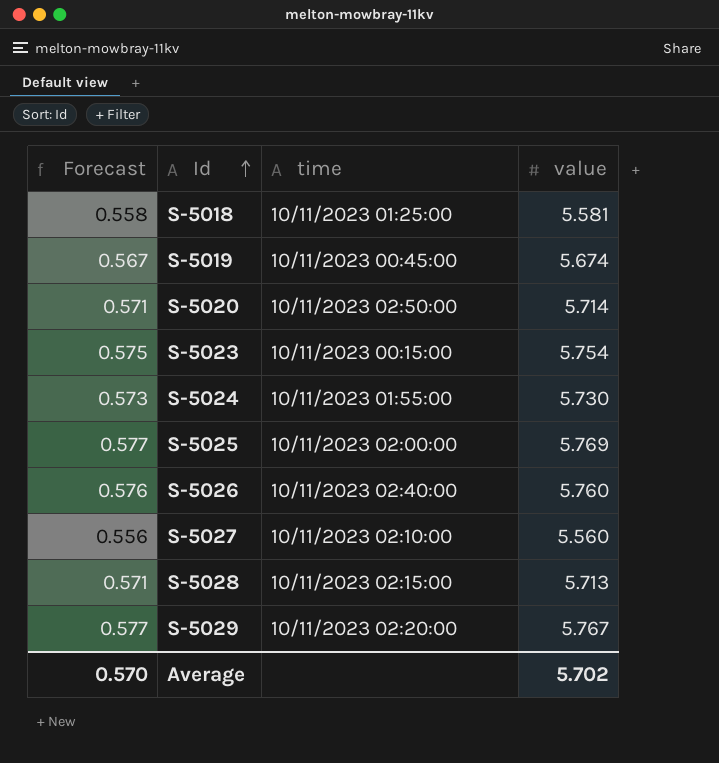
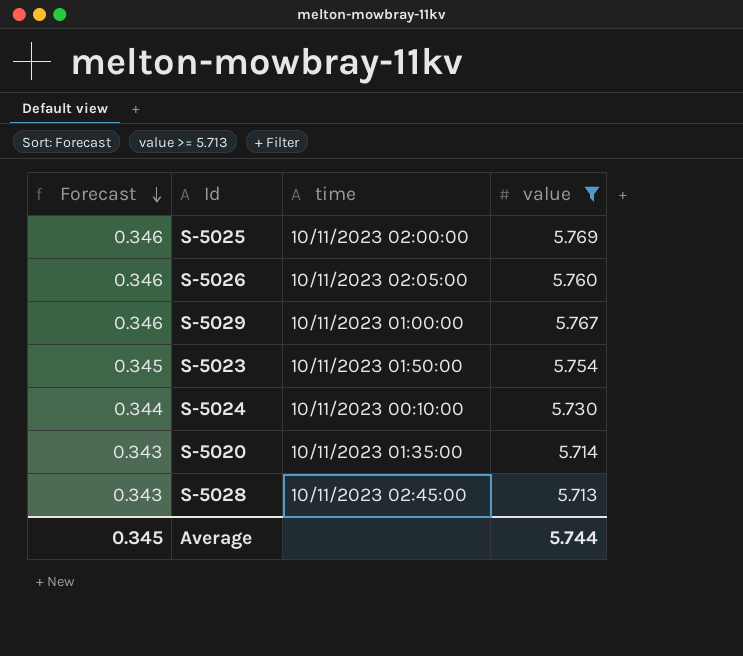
filter: none -> value >= 5.713
row order: Id ascending -> Forecast descending
column Forecast | formula: [value] * 0.1 -> [value] * 0.06
S-5026 | time: 10/11/2023 02:40:00 -> 10/11/2023 02:05:00
S-5029 | time: 10/11/2023 02:20:00 -> 10/11/2023 01:00:00
S-5023 | time: 10/11/2023 00:15:00 -> 10/11/2023 01:50:00
S-5024 | time: 10/11/2023 01:55:00 -> 10/11/2023 00:10:00
S-5020 | time: 10/11/2023 02:50:00 -> 10/11/2023 01:35:00
S-5028 | time: 10/11/2023 02:15:00 -> 10/11/2023 02:45:00
Average | Forecast: 0.570 -> 0.345
Average | value: 5.702 -> 5.744

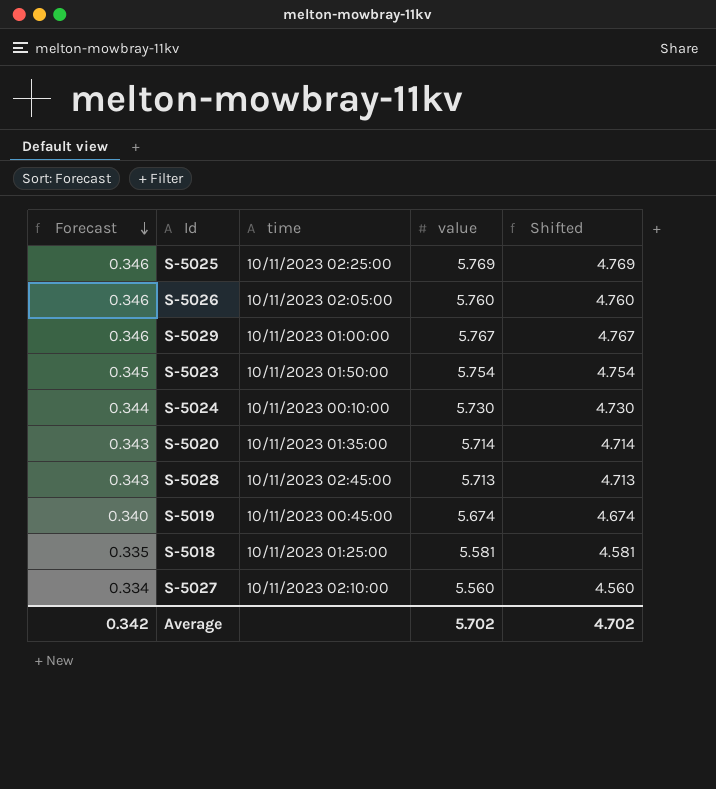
filter: value >= 5.713 -> none
column Shifted | formula: none -> [value] - 1
S-5025 | time: 10/11/2023 02:00:00 -> 10/11/2023 02:25:00
Average | Forecast: 0.345 -> 0.342
Average | value: 5.744 -> 5.702

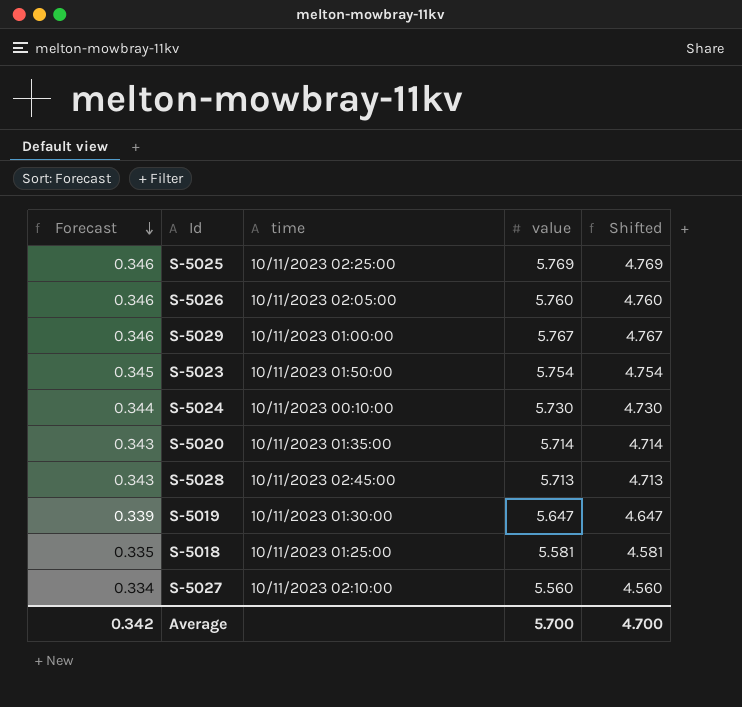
S-5019 | Forecast: 0.340 -> 0.339
S-5019 | time: 10/11/2023 00:45:00 -> 10/11/2023 01:30:00
S-5019 | value: 5.674 -> 5.647
S-5019 | Shifted: 4.674 -> 4.647
Average | value: 5.702 -> 5.700
Average | Shifted: 4.702 -> 4.700

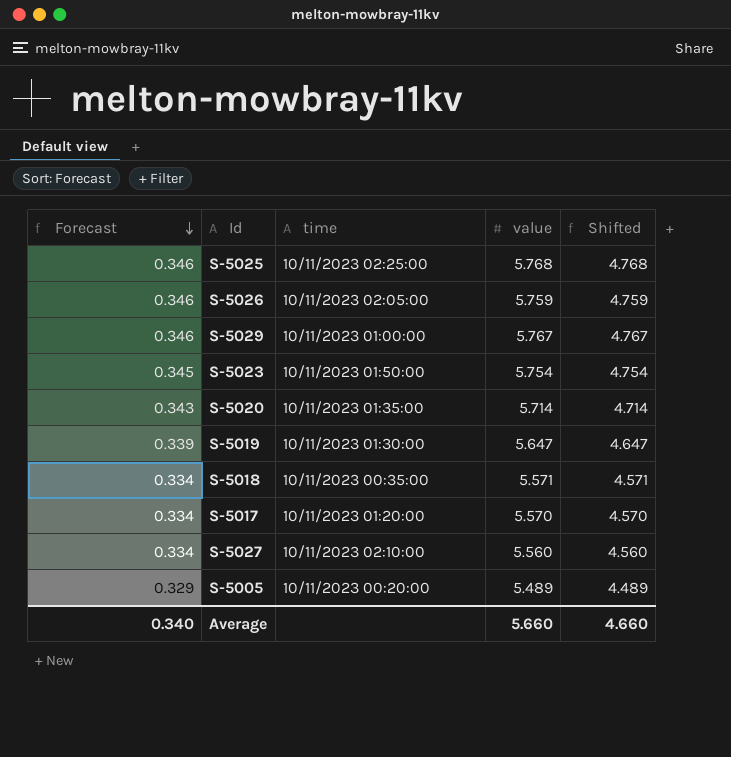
row S-5024: 0.344 | 10/11/2023 00:10:00 | 5.730 | 4.730 -> none
row S-5028: 0.343 | 10/11/2023 02:45:00 | 5.713 | 4.713 -> none
S-5025 | value: 5.769 -> 5.768
S-5025 | Shifted: 4.769 -> 4.768
S-5026 | value: 5.760 -> 5.759
S-5026 | Shifted: 4.760 -> 4.759
S-5018 | Forecast: 0.335 -> 0.334
S-5018 | time: 10/11/2023 01:25:00 -> 10/11/2023 00:35:00
S-5018 | value: 5.581 -> 5.571
S-5018 | Shifted: 4.581 -> 4.571
row S-5017: none -> 0.334 | 10/11/2023 01:20:00 | 5.570 | 4.570
row S-5005: none -> 0.329 | 10/11/2023 00:20:00 | 5.489 | 4.489
Average | Forecast: 0.342 -> 0.340
Average | value: 5.700 -> 5.660
Average | Shifted: 4.700 -> 4.660

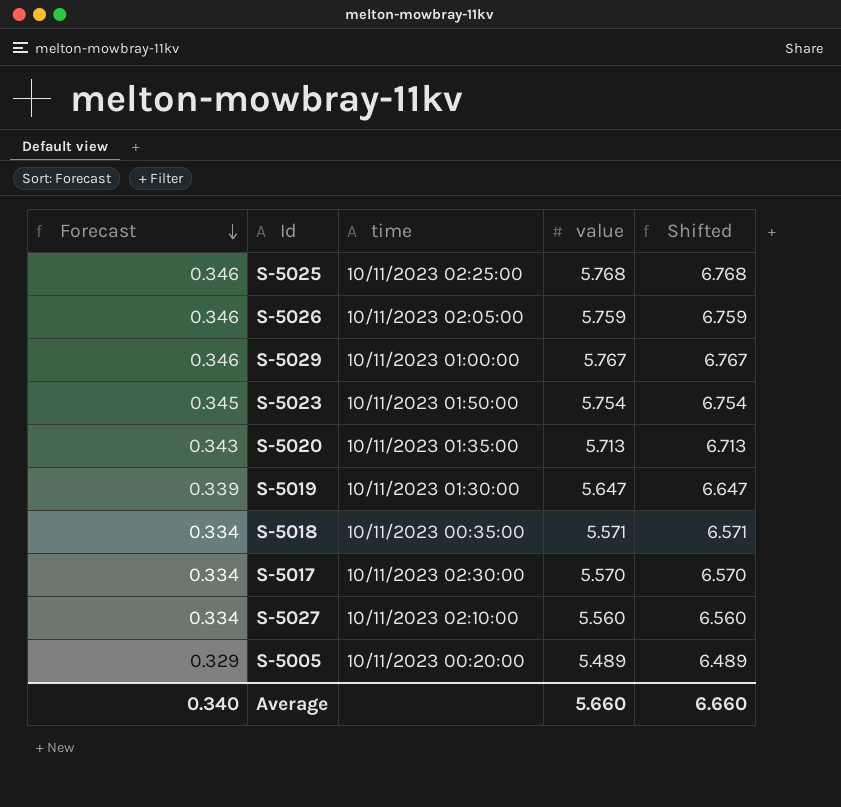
column Shifted | formula: [value] - 1 -> [value] + 1
S-5020 | value: 5.714 -> 5.713
S-5017 | time: 10/11/2023 01:20:00 -> 10/11/2023 02:30:00
Average | Shifted: 4.660 -> 6.660

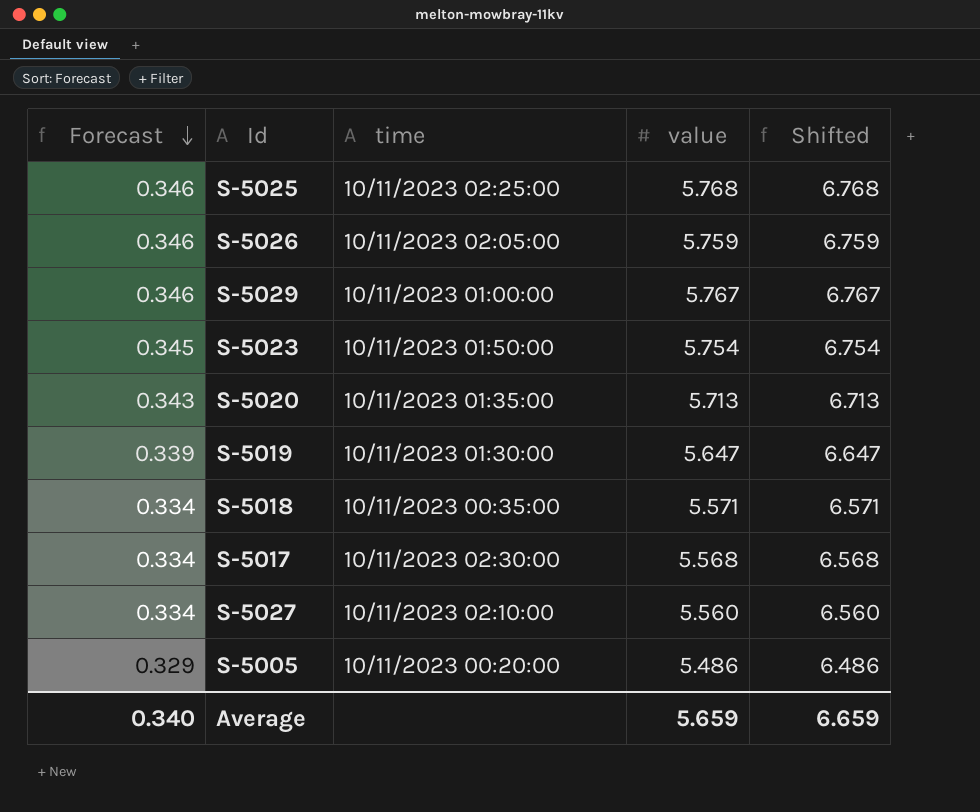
S-5017 | value: 5.570 -> 5.568
S-5017 | Shifted: 6.570 -> 6.568
S-5005 | value: 5.489 -> 5.486
S-5005 | Shifted: 6.489 -> 6.486
Average | value: 5.660 -> 5.659
Average | Shifted: 6.660 -> 6.659

